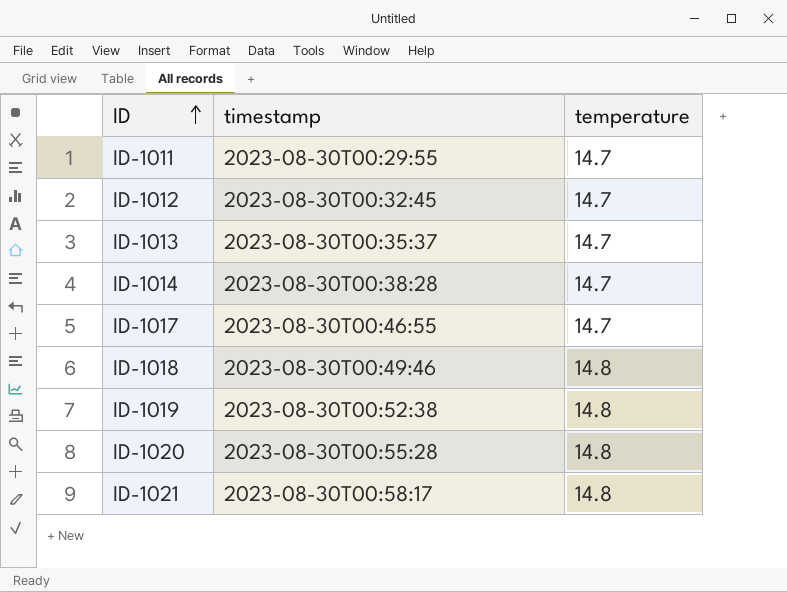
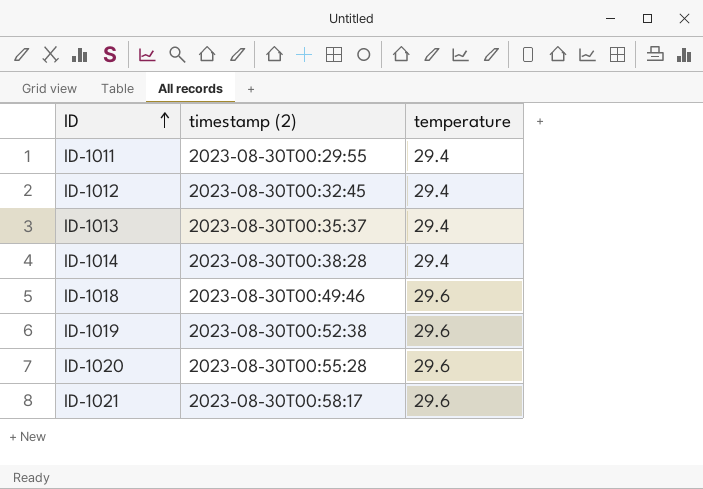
column name: timestamp -> timestamp (2)
row ID-1017: 2023-08-30T00:46:55 | 14.7 -> none
ID-1011 | temperature: 14.7 -> 29.4
ID-1012 | temperature: 14.7 -> 29.4
ID-1013 | temperature: 14.7 -> 29.4
ID-1014 | temperature: 14.7 -> 29.4
ID-1018 | temperature: 14.8 -> 29.6
ID-1019 | temperature: 14.8 -> 29.6
ID-1020 | temperature: 14.8 -> 29.6
ID-1021 | temperature: 14.8 -> 29.6

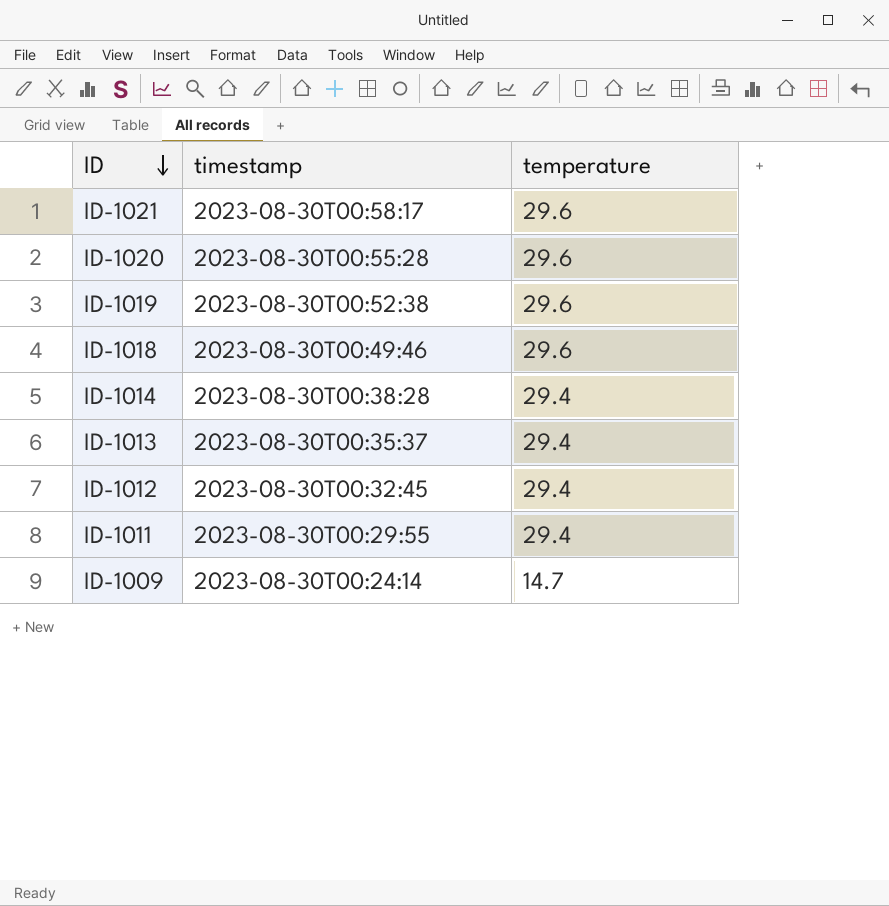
row order: ID ascending -> ID descending
column name: timestamp (2) -> timestamp
row ID-1009: none -> 2023-08-30T00:24:14 | 14.7

